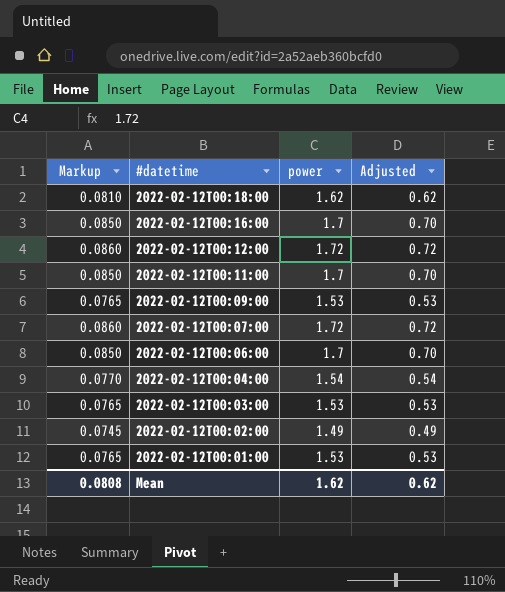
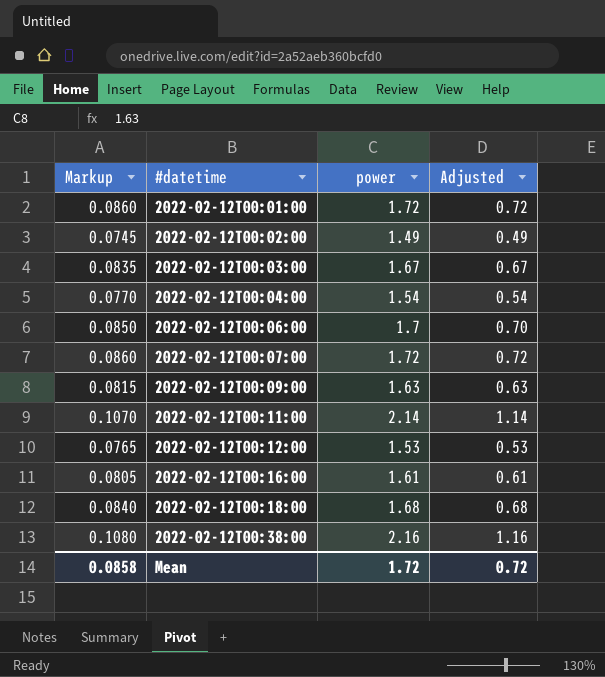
row order: #datetime descending -> #datetime ascending
2022-02-12T00:01:00 | Markup: 0.0765 -> 0.0860
2022-02-12T00:01:00 | power: 1.53 -> 1.72
2022-02-12T00:01:00 | Adjusted: 0.53 -> 0.72
2022-02-12T00:03:00 | Markup: 0.0765 -> 0.0835
2022-02-12T00:03:00 | power: 1.53 -> 1.67
2022-02-12T00:03:00 | Adjusted: 0.53 -> 0.67
2022-02-12T00:09:00 | Markup: 0.0765 -> 0.0815
2022-02-12T00:09:00 | power: 1.53 -> 1.63
2022-02-12T00:09:00 | Adjusted: 0.53 -> 0.63
2022-02-12T00:11:00 | Markup: 0.0850 -> 0.1070
2022-02-12T00:11:00 | power: 1.7 -> 2.14
2022-02-12T00:11:00 | Adjusted: 0.70 -> 1.14
2022-02-12T00:12:00 | Markup: 0.0860 -> 0.0765
2022-02-12T00:12:00 | power: 1.72 -> 1.53
2022-02-12T00:12:00 | Adjusted: 0.72 -> 0.53
2022-02-12T00:16:00 | Markup: 0.0850 -> 0.0805
2022-02-12T00:16:00 | power: 1.7 -> 1.61
2022-02-12T00:16:00 | Adjusted: 0.70 -> 0.61
2022-02-12T00:18:00 | Markup: 0.0810 -> 0.0840
2022-02-12T00:18:00 | power: 1.62 -> 1.68
2022-02-12T00:18:00 | Adjusted: 0.62 -> 0.68
row 2022-02-12T00:38:00: none -> 0.1080 | 2.16 | 1.16
Mean | Markup: 0.0808 -> 0.0858
Mean | power: 1.62 -> 1.72
Mean | Adjusted: 0.62 -> 0.72

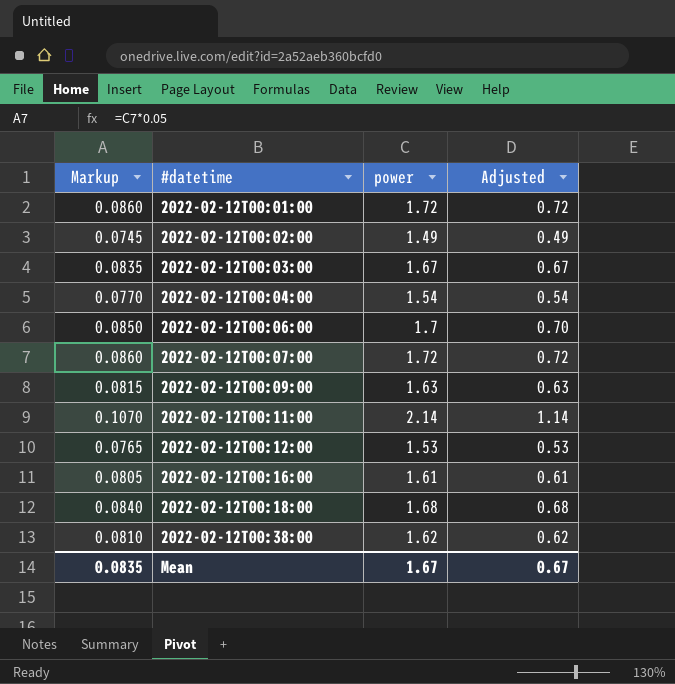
2022-02-12T00:38:00 | Markup: 0.1080 -> 0.0810
2022-02-12T00:38:00 | power: 2.16 -> 1.62
2022-02-12T00:38:00 | Adjusted: 1.16 -> 0.62
Mean | Markup: 0.0858 -> 0.0835
Mean | power: 1.72 -> 1.67
Mean | Adjusted: 0.72 -> 0.67

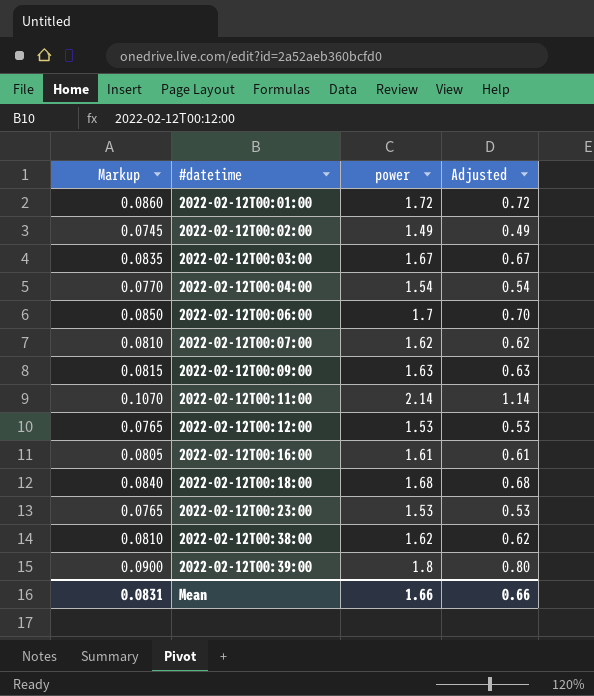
2022-02-12T00:07:00 | Markup: 0.0860 -> 0.0810
2022-02-12T00:07:00 | power: 1.72 -> 1.62
2022-02-12T00:07:00 | Adjusted: 0.72 -> 0.62
row 2022-02-12T00:23:00: none -> 0.0765 | 1.53 | 0.53
row 2022-02-12T00:39:00: none -> 0.0900 | 1.8 | 0.80
Mean | Markup: 0.0835 -> 0.0831
Mean | power: 1.67 -> 1.66
Mean | Adjusted: 0.67 -> 0.66

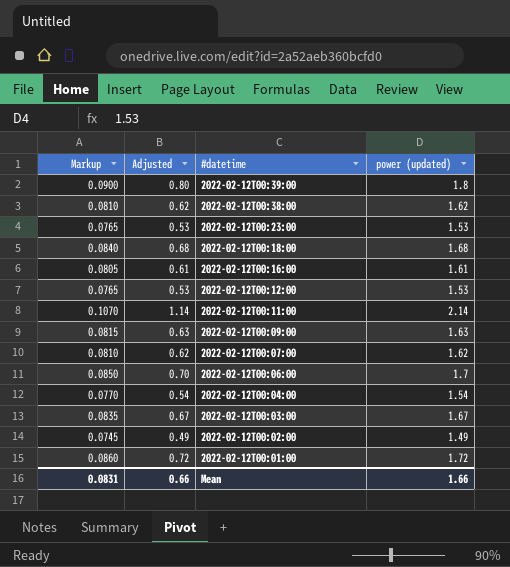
row order: #datetime ascending -> #datetime descending
column Adjusted | position: 4 -> 2
column name: power -> power (updated)

